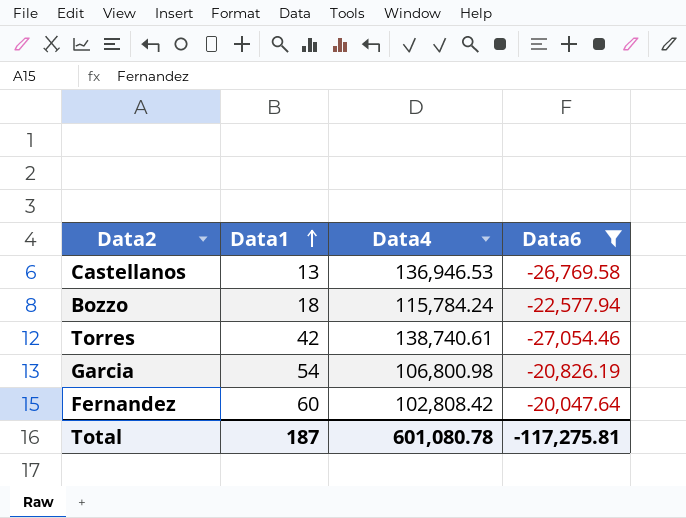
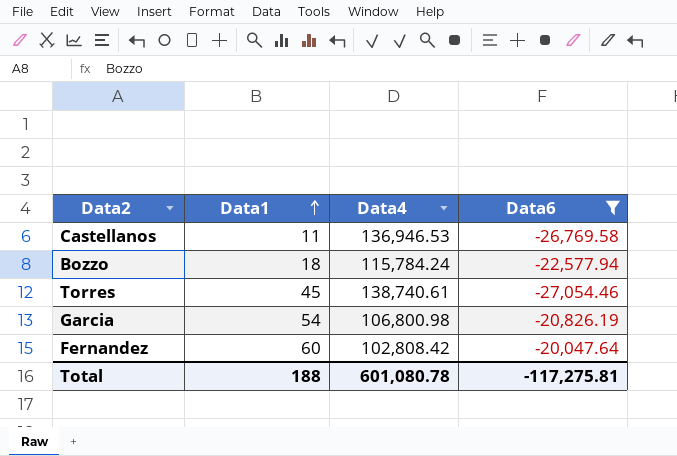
Castellanos | Data1: 13 -> 11
Torres | Data1: 42 -> 45
Total | Data1: 187 -> 188

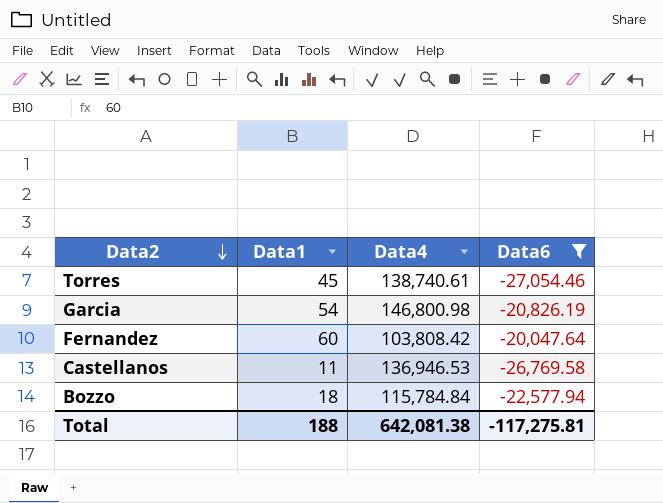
row order: Data1 ascending -> Data2 descending
Garcia | Data4: 106,800.98 -> 146,800.98
Fernandez | Data4: 102,808.42 -> 103,808.42
Bozzo | Data4: 115,784.24 -> 115,784.84
Total | Data4: 601,080.78 -> 642,081.38

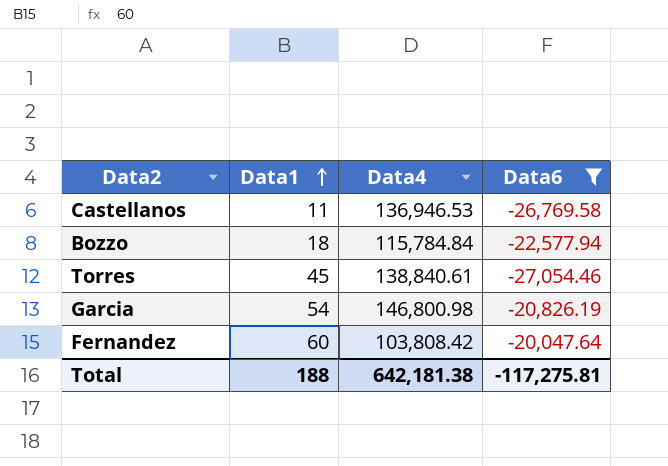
row order: Data2 descending -> Data1 ascending
Torres | Data4: 138,740.61 -> 138,840.61
Total | Data4: 642,081.38 -> 642,181.38

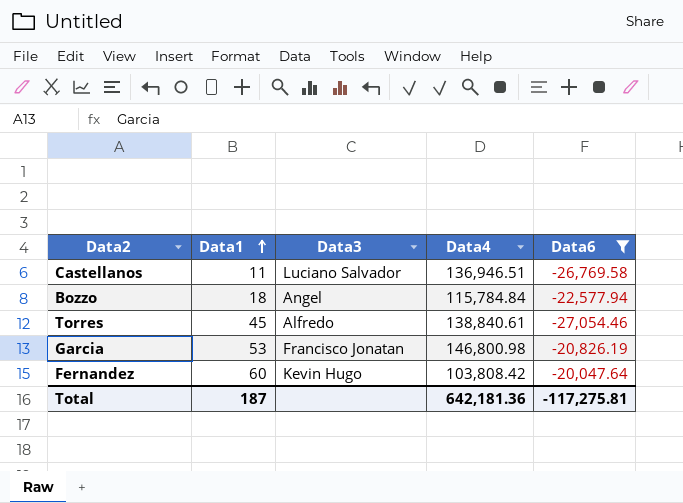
column Data3 | position: none -> 3
Castellanos | Data4: 136,946.53 -> 136,946.51
Garcia | Data1: 54 -> 53
Total | Data1: 188 -> 187
Total | Data4: 642,181.38 -> 642,181.36

